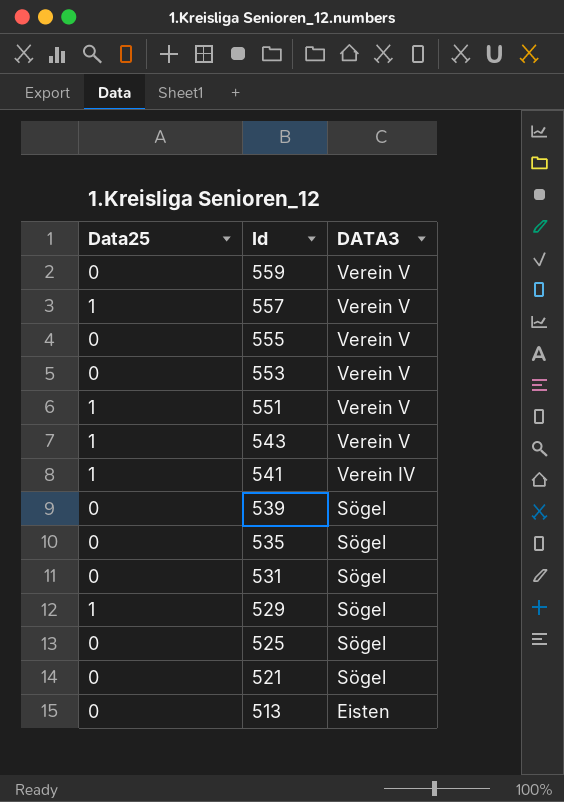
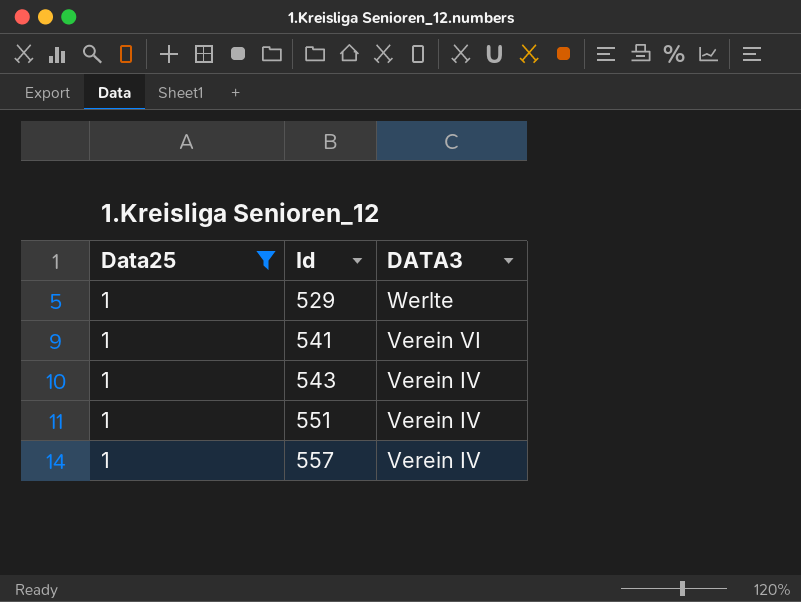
filter: none -> Data25 = 1
row order: Id descending -> Id ascending
529 | DATA3: Sögel -> Werlte
541 | DATA3: Verein IV -> Verein VI
543 | DATA3: Verein V -> Verein IV
551 | DATA3: Verein V -> Verein IV
557 | DATA3: Verein V -> Verein IV

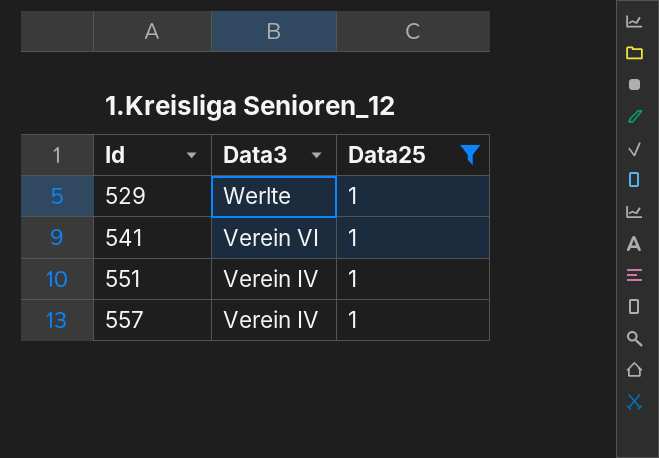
column name: DATA3 -> Data3
column Data25 | position: 1 -> 3
row 543: 1 | Verein IV -> none

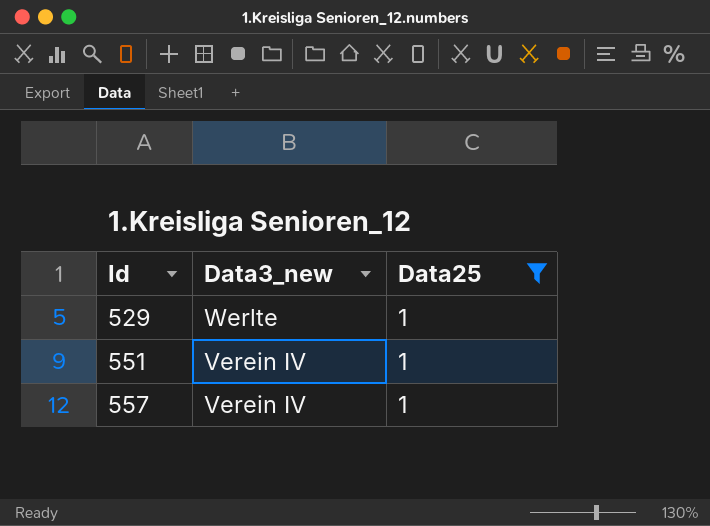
column name: Data3 -> Data3_new
row 541: Verein VI | 1 -> none

